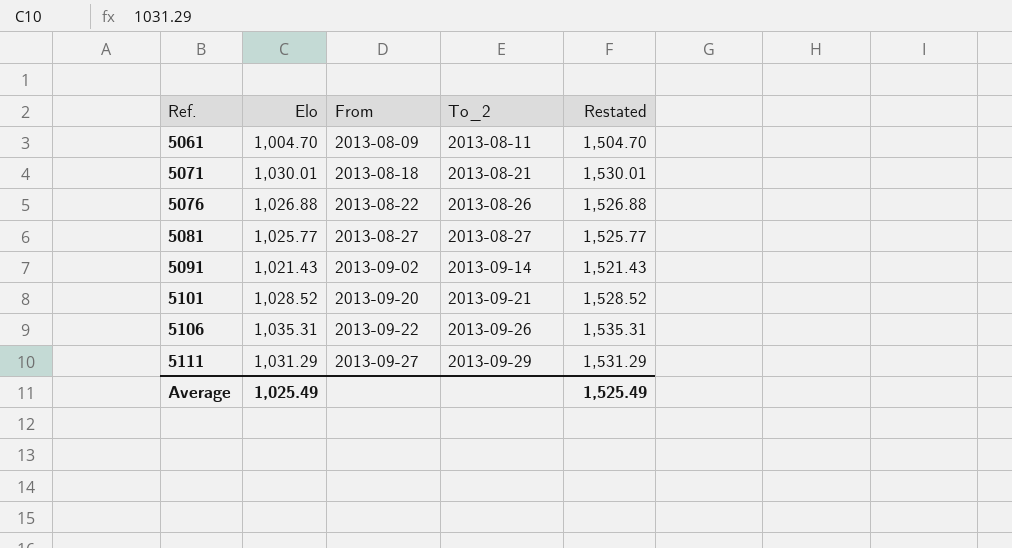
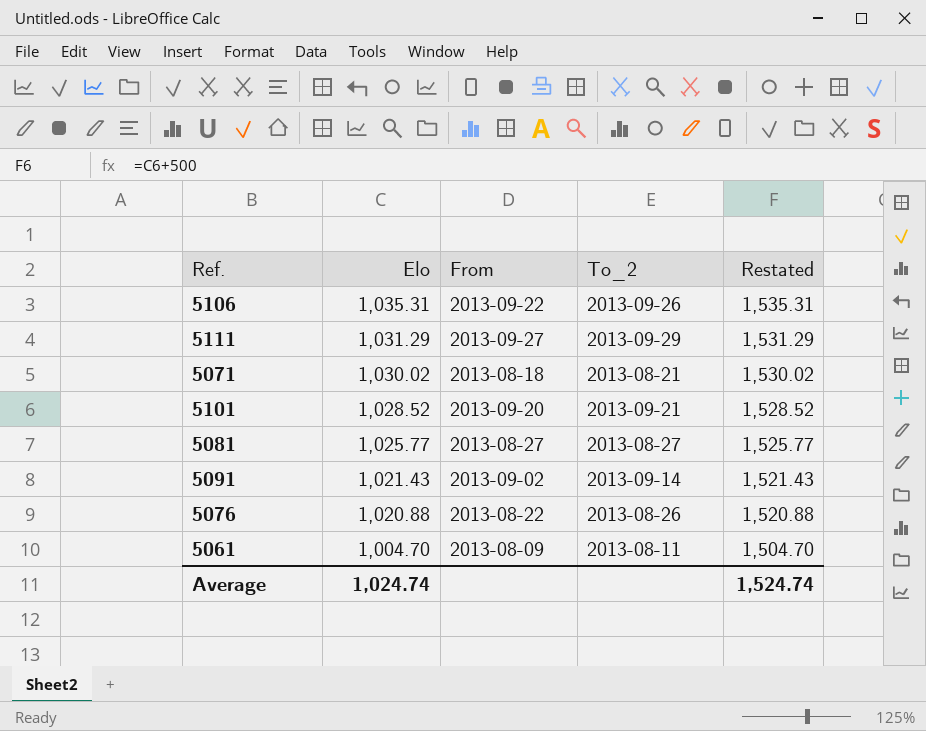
row order: Ref. ascending -> Elo descending
5071 | Elo: 1,030.01 -> 1,030.02
5071 | Restated: 1,530.01 -> 1,530.02
5076 | Elo: 1,026.88 -> 1,020.88
5076 | Restated: 1,526.88 -> 1,520.88
Average | Elo: 1,025.49 -> 1,024.74
Average | Restated: 1,525.49 -> 1,524.74

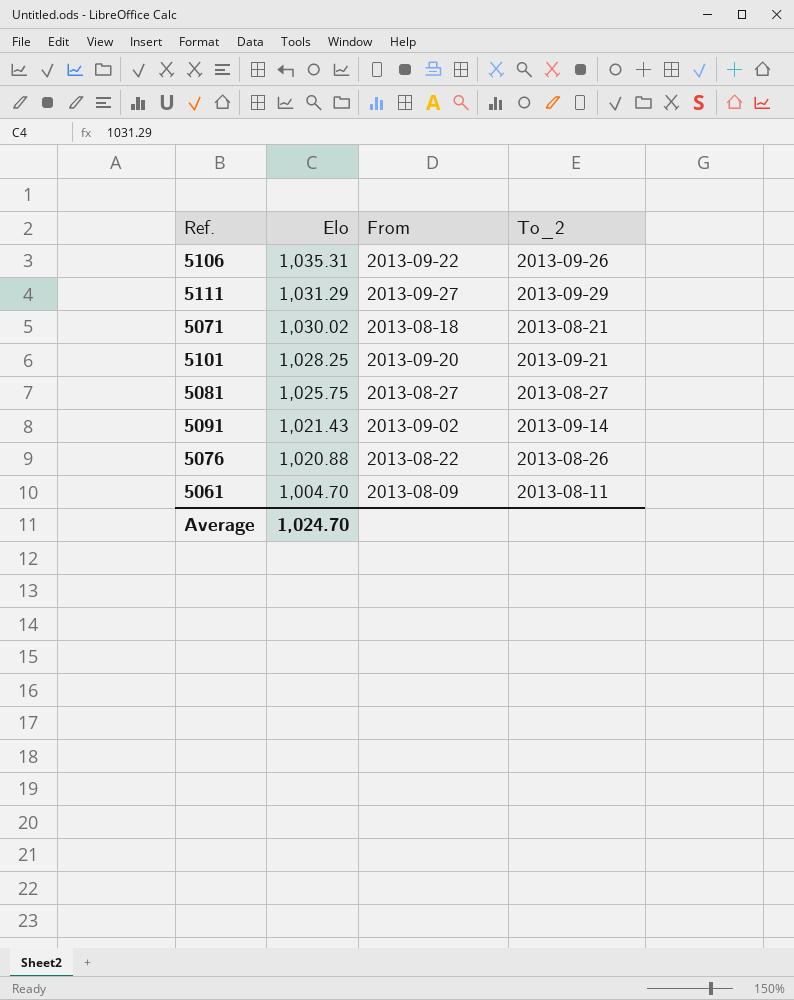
column Restated | formula: [Elo] + 500 -> none
5101 | Elo: 1,028.52 -> 1,028.25
5081 | Elo: 1,025.77 -> 1,025.75
Average | Elo: 1,024.74 -> 1,024.70

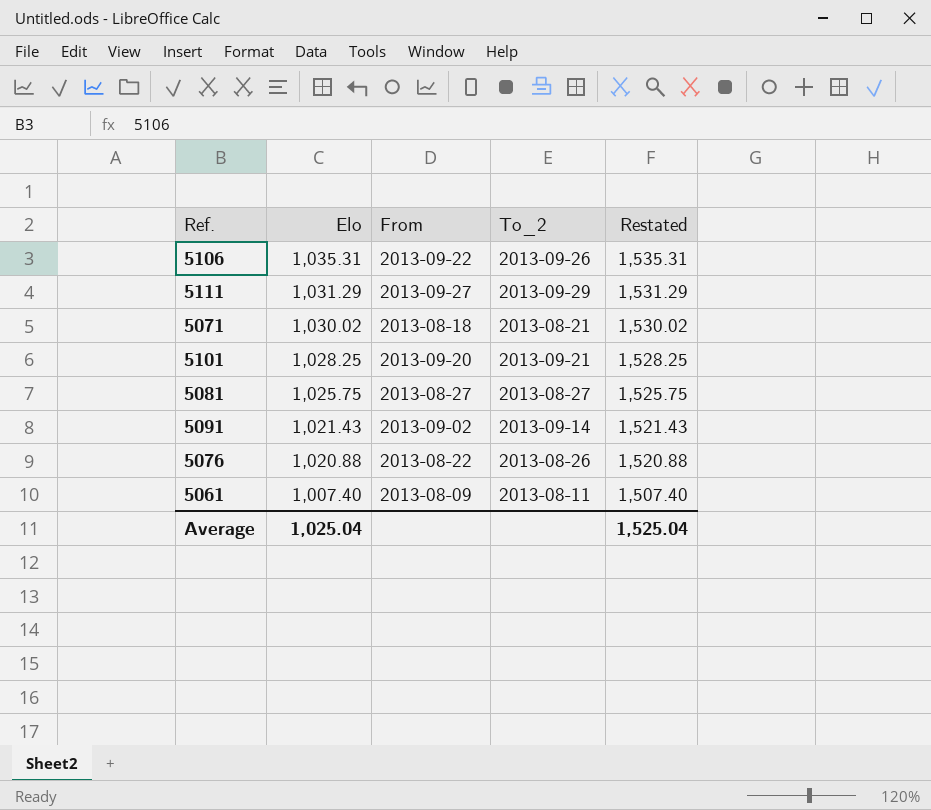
column Restated | formula: none -> [Elo] + 500
5061 | Elo: 1,004.70 -> 1,007.40
Average | Elo: 1,024.70 -> 1,025.04

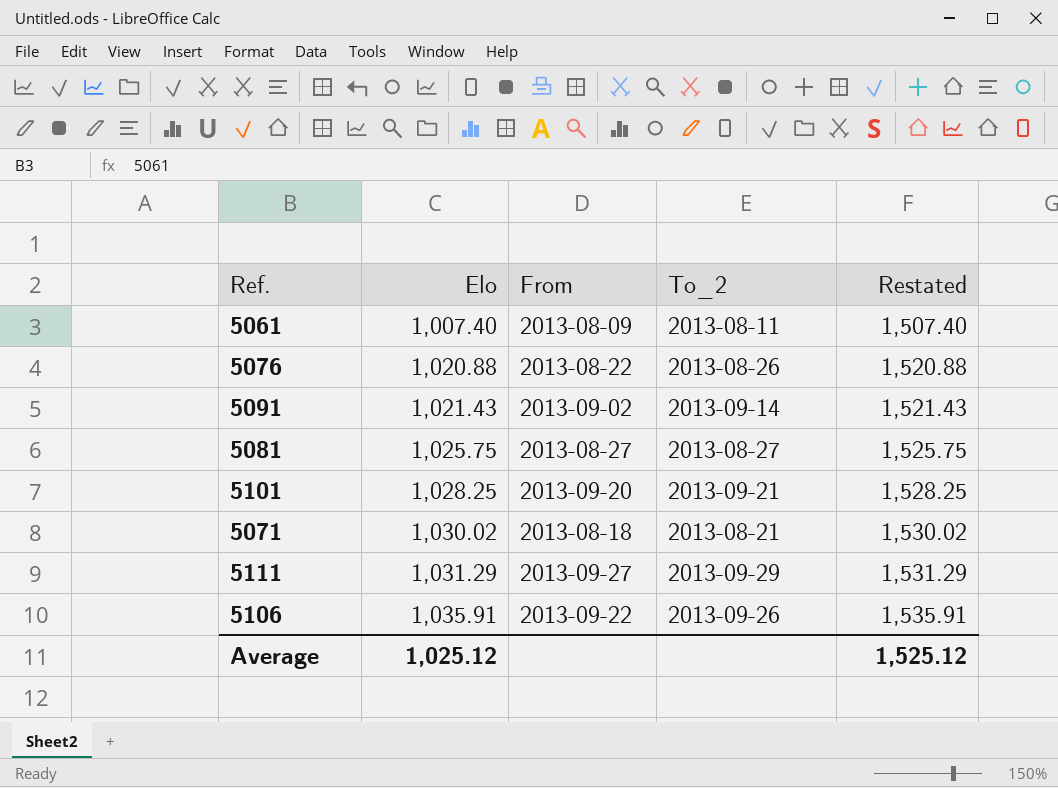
row order: Elo descending -> Elo ascending
5106 | Elo: 1,035.31 -> 1,035.91
5106 | Restated: 1,535.31 -> 1,535.91
Average | Elo: 1,025.04 -> 1,025.12
Average | Restated: 1,525.04 -> 1,525.12

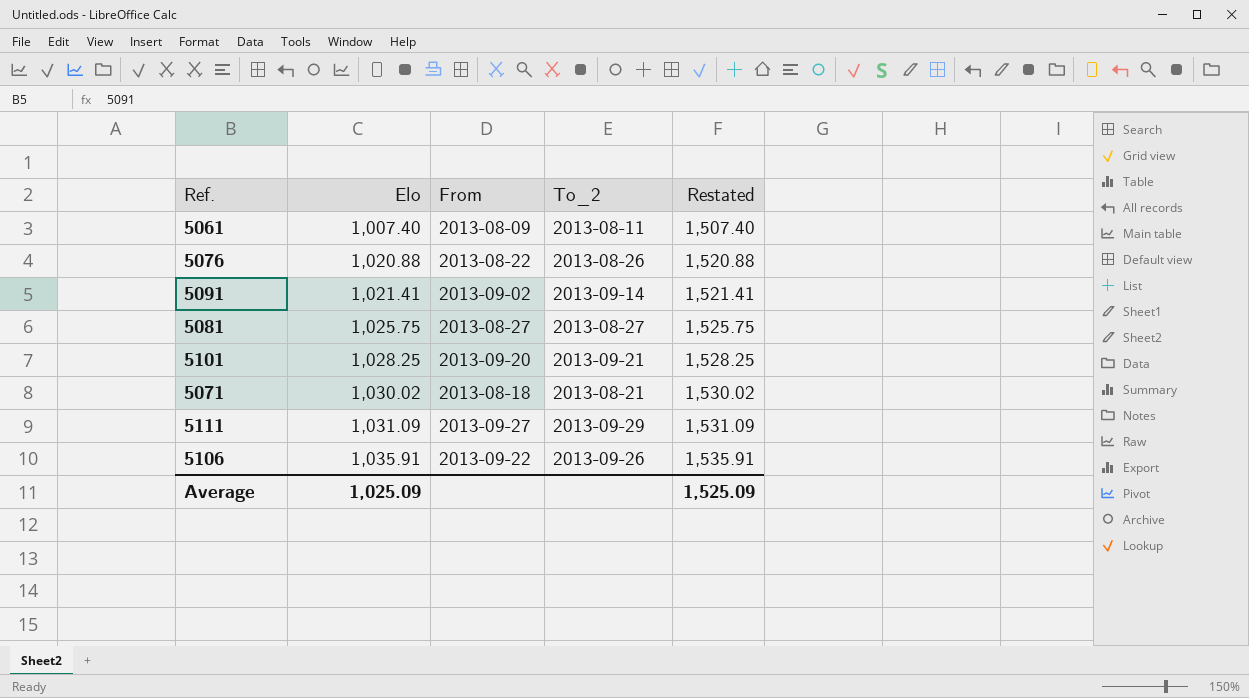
5091 | Elo: 1,021.43 -> 1,021.41
5091 | Restated: 1,521.43 -> 1,521.41
5111 | Elo: 1,031.29 -> 1,031.09
5111 | Restated: 1,531.29 -> 1,531.09
Average | Elo: 1,025.12 -> 1,025.09
Average | Restated: 1,525.12 -> 1,525.09

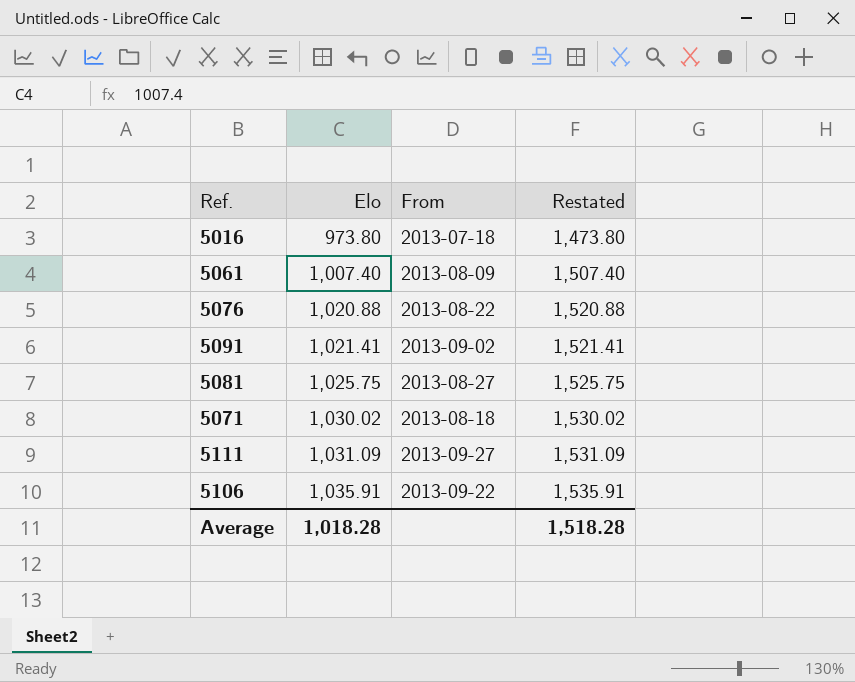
column To_2 | position: 4 -> none
row 5101: 1,028.25 | 2013-09-20 | 2013-09-21 | 1,528.25 -> none
row 5016: none -> 973.80 | 2013-07-18 | 1,473.80
Average | Elo: 1,025.09 -> 1,018.28
Average | Restated: 1,525.09 -> 1,518.28

